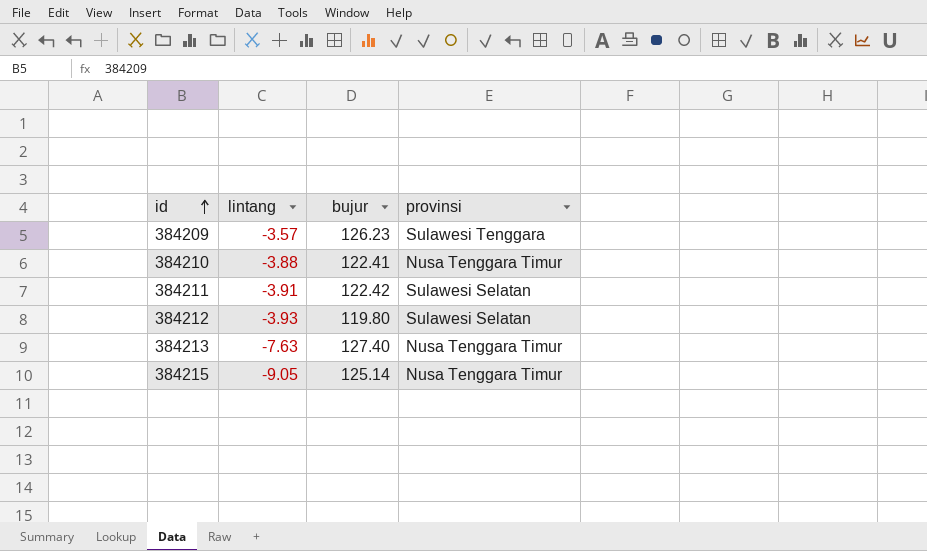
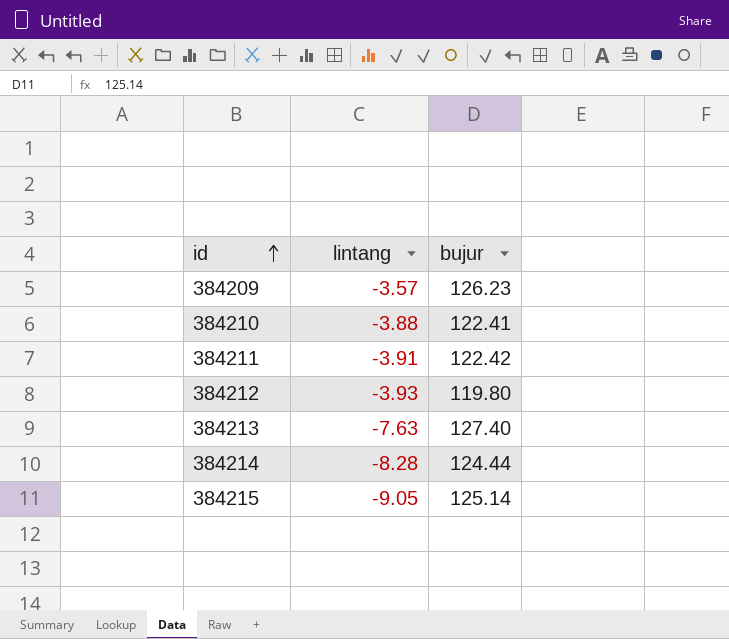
column provinsi | position: 4 -> none
row 384214: none -> -8.28 | 124.44

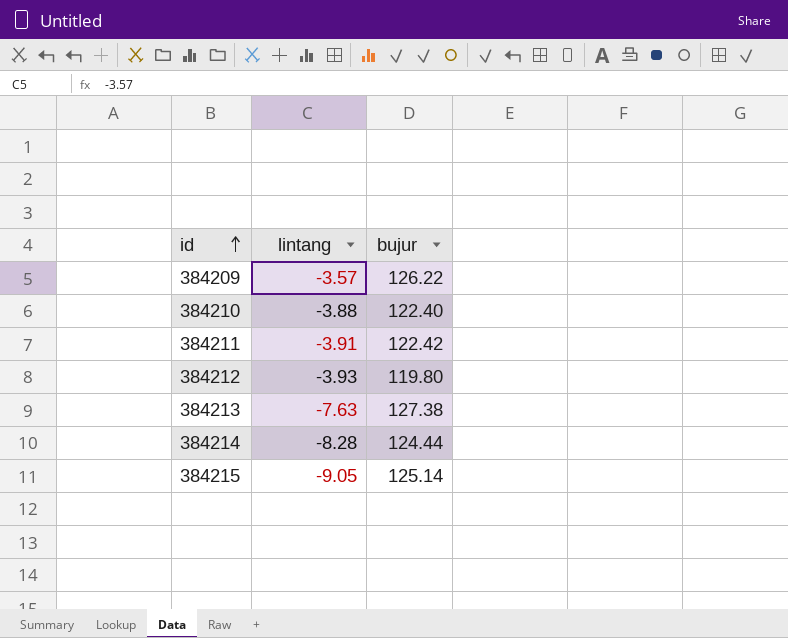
384209 | bujur: 126.23 -> 126.22
384210 | bujur: 122.41 -> 122.40
384213 | bujur: 127.40 -> 127.38

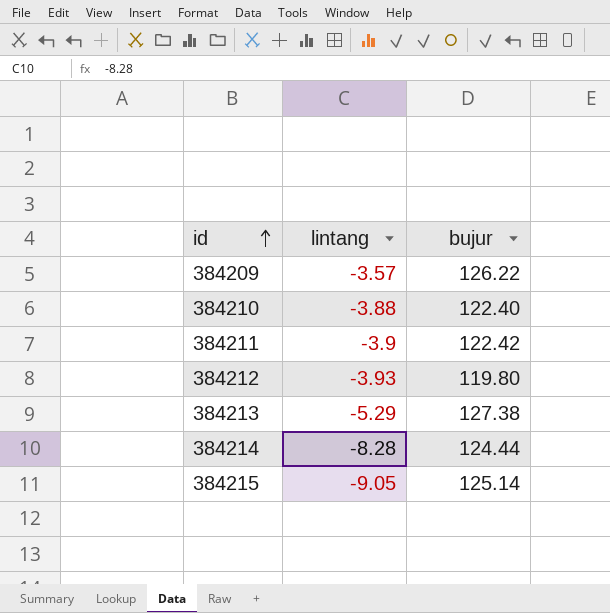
384211 | lintang: -3.91 -> -3.9
384213 | lintang: -7.63 -> -5.29

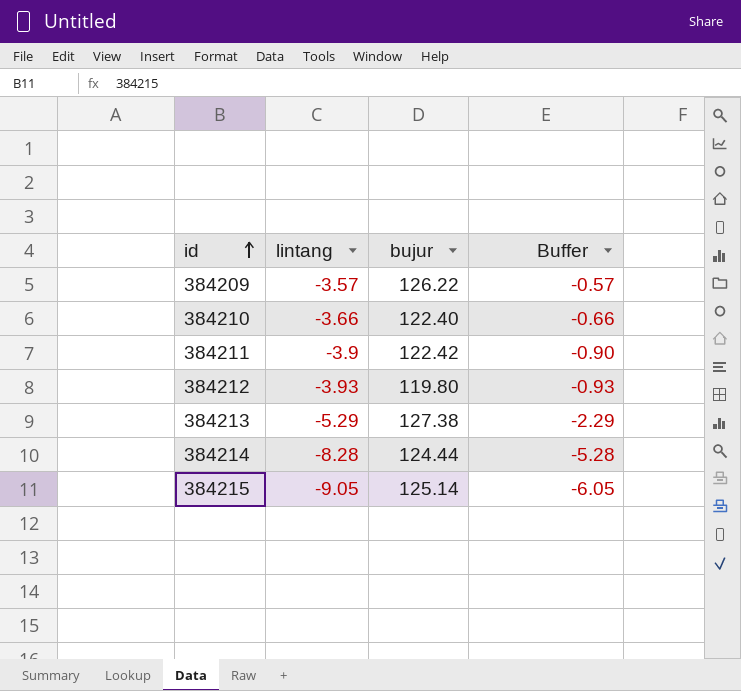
column Buffer | formula: none -> [lintang] + 3
384210 | lintang: -3.88 -> -3.66

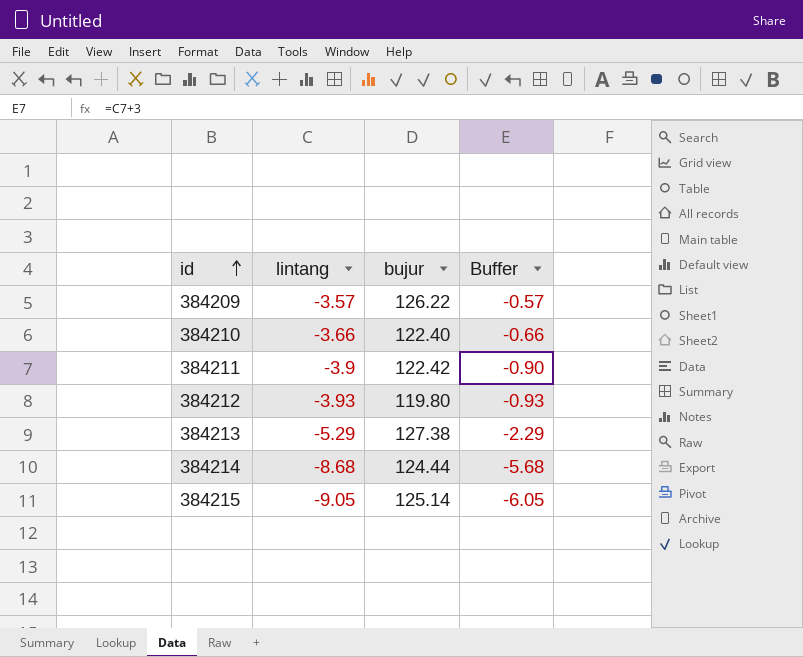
384214 | lintang: -8.28 -> -8.68
384214 | Buffer: -5.28 -> -5.68

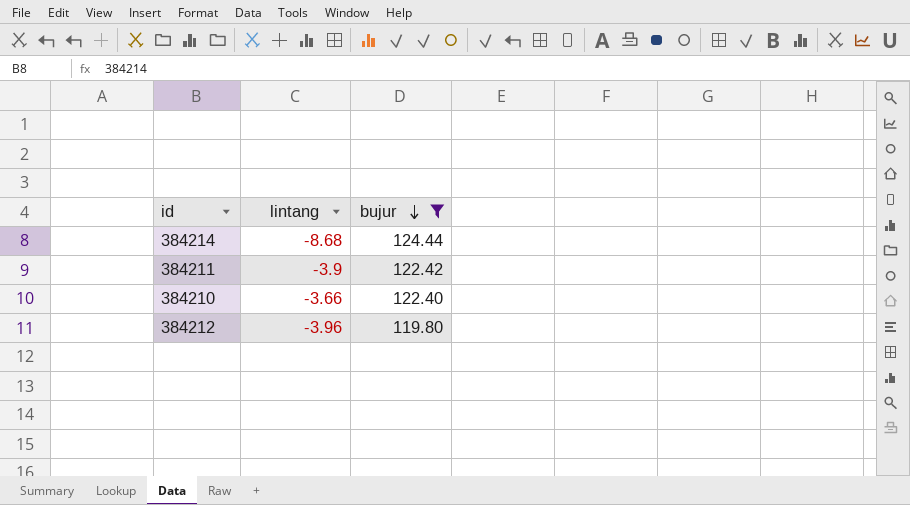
filter: none -> bujur <= 124.44
row order: id ascending -> bujur descending
column Buffer | formula: [lintang] + 3 -> none
384212 | lintang: -3.93 -> -3.96

